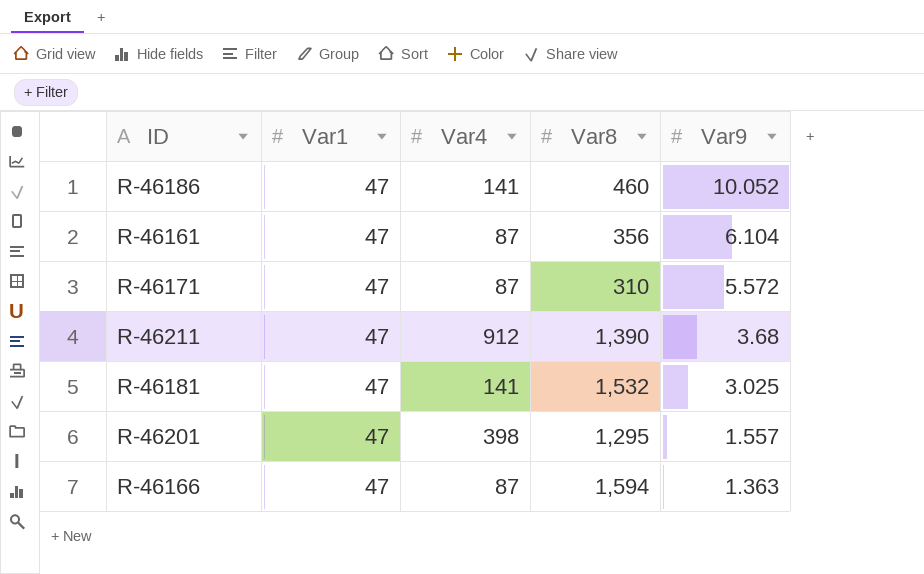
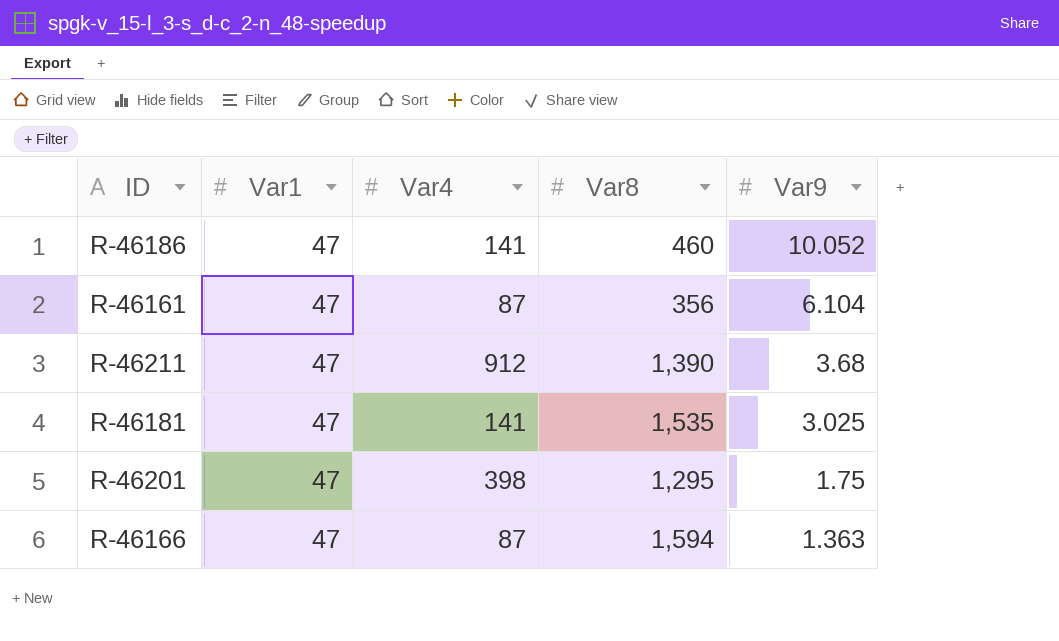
row R-46171: 47 | 87 | 310 | 5.572 -> none
R-46181 | Var8: 1,532 -> 1,535
R-46201 | Var9: 1.557 -> 1.75

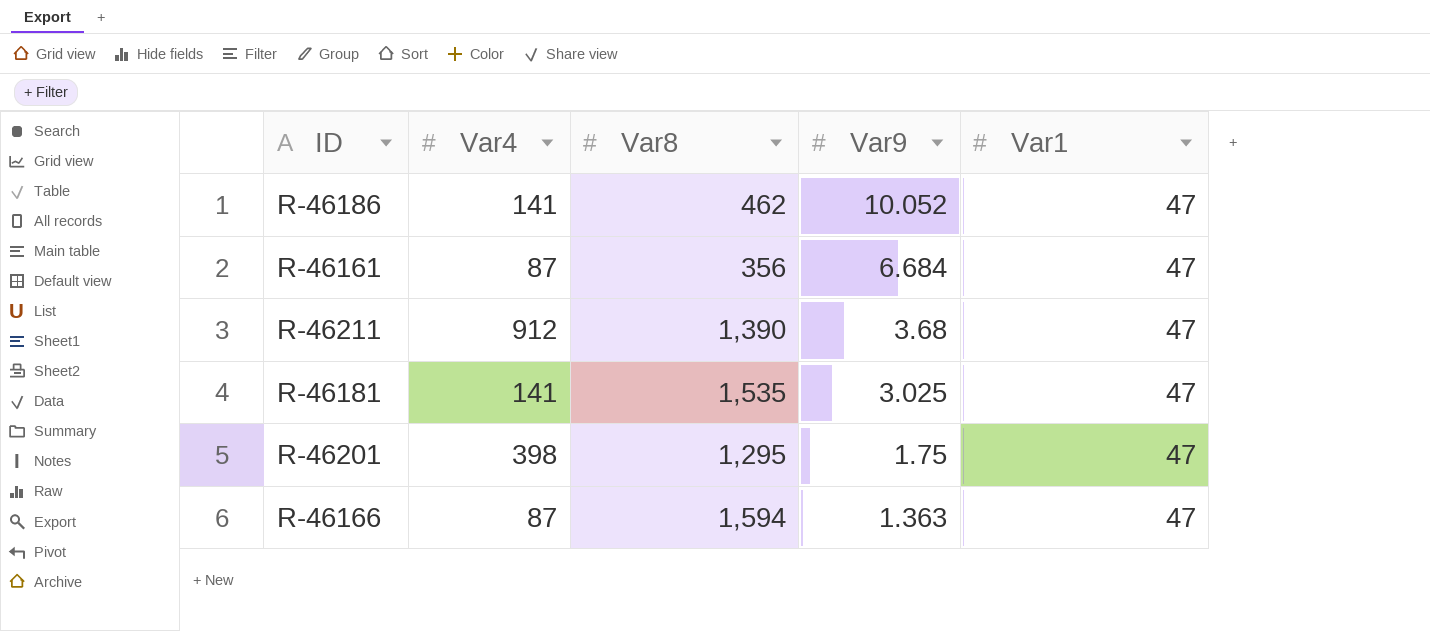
column Var1 | position: 2 -> 5
R-46186 | Var8: 460 -> 462
R-46161 | Var9: 6.104 -> 6.684

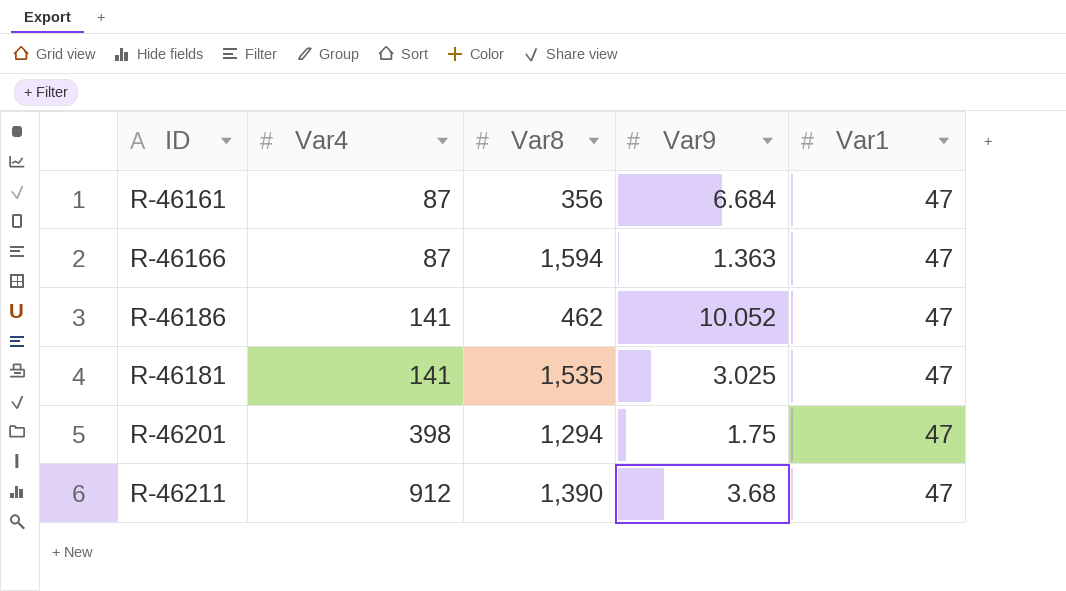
row order: Var9 descending -> Var4 ascending
R-46201 | Var8: 1,295 -> 1,294

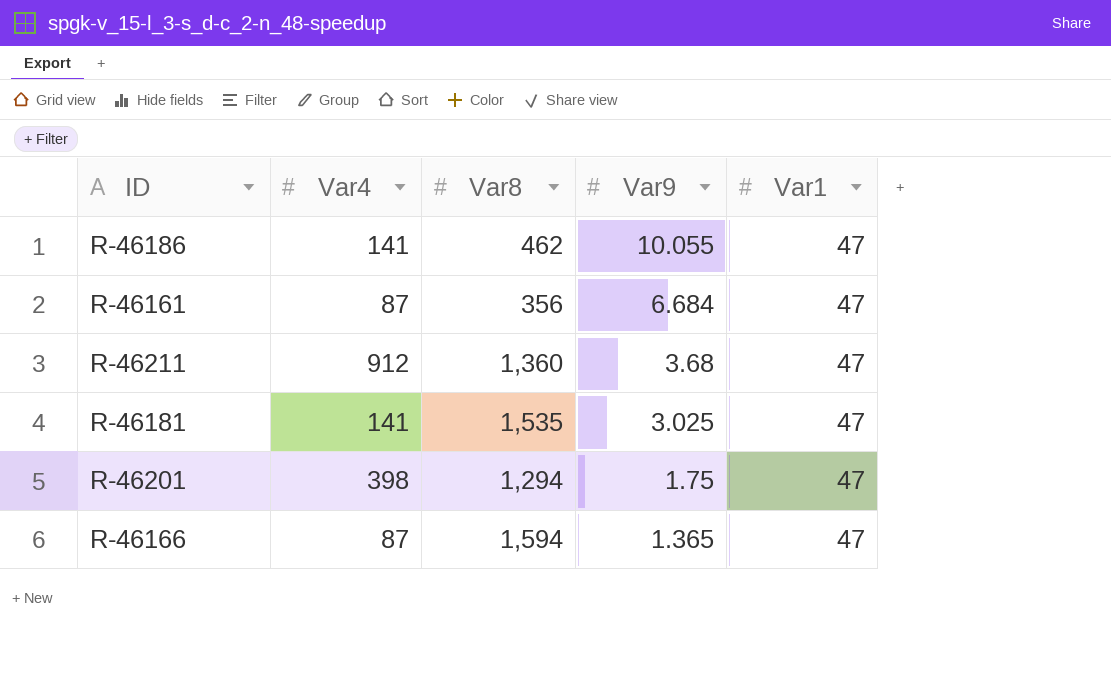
row order: Var4 ascending -> Var9 descending
R-46186 | Var9: 10.052 -> 10.055
R-46211 | Var8: 1,390 -> 1,360
R-46166 | Var9: 1.363 -> 1.365

